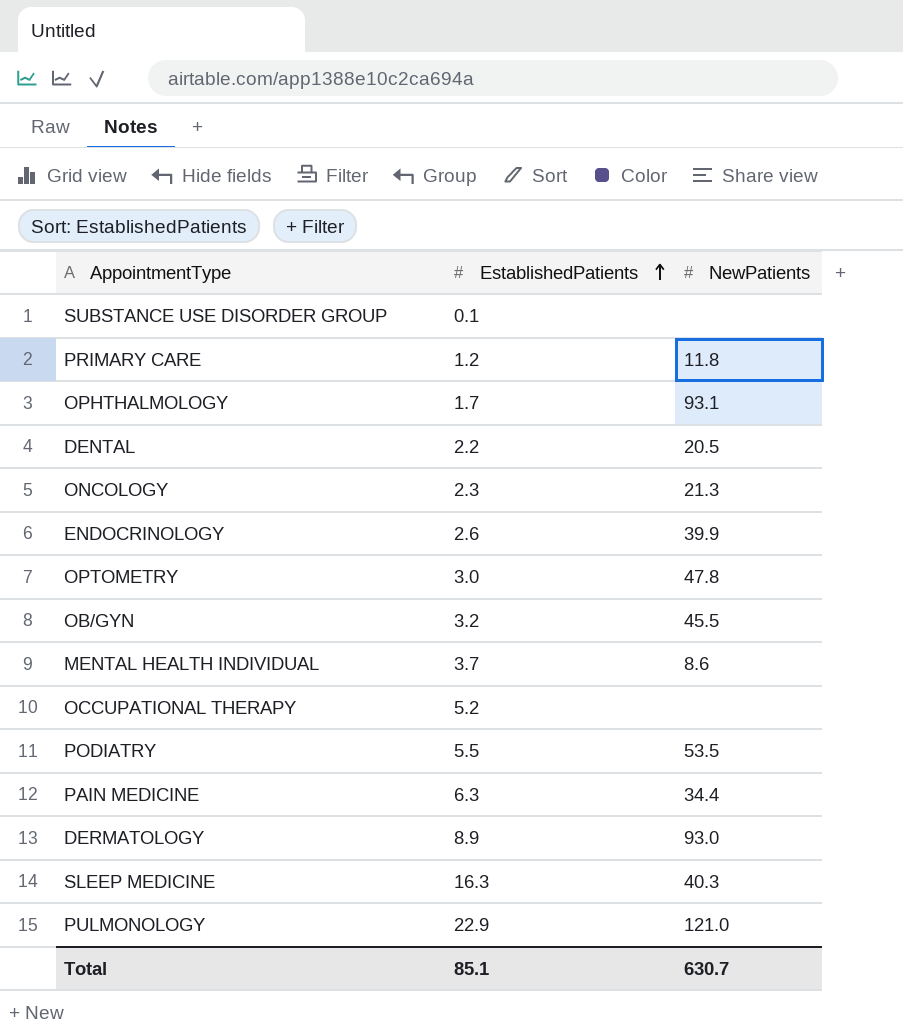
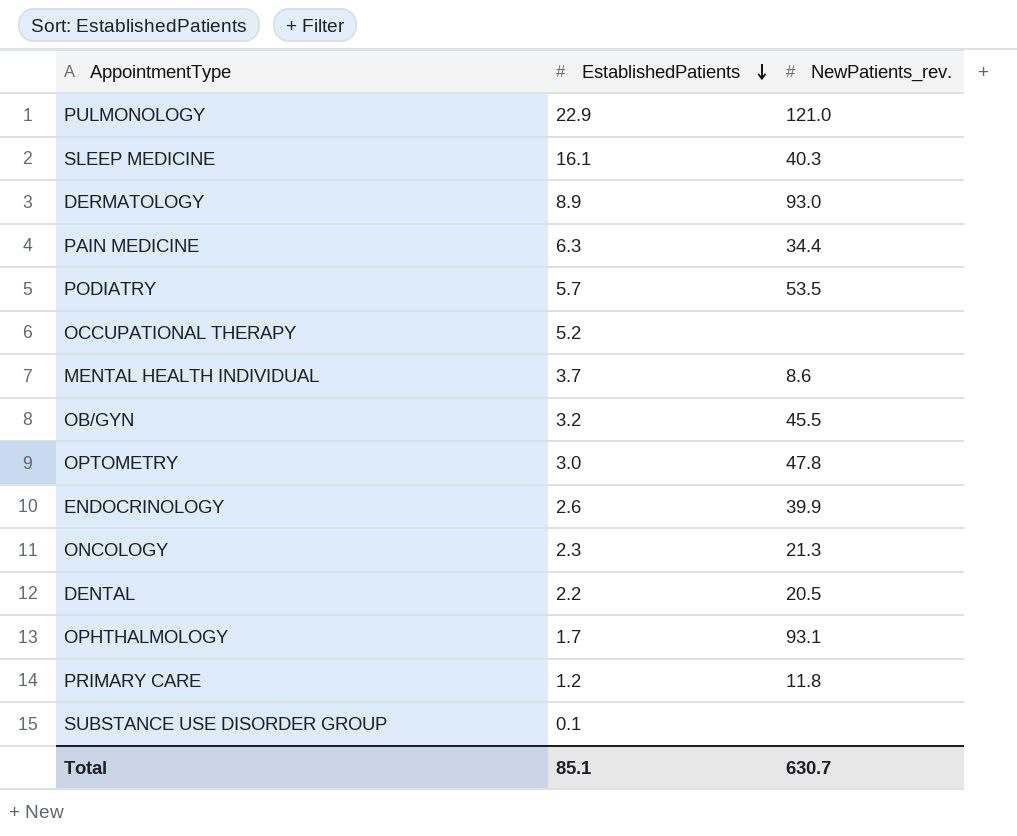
row order: EstablishedPatients ascending -> EstablishedPatients descending
column name: NewPatients -> NewPatients_rev.
SLEEP MEDICINE | EstablishedPatients: 16.3 -> 16.1
PODIATRY | EstablishedPatients: 5.5 -> 5.7

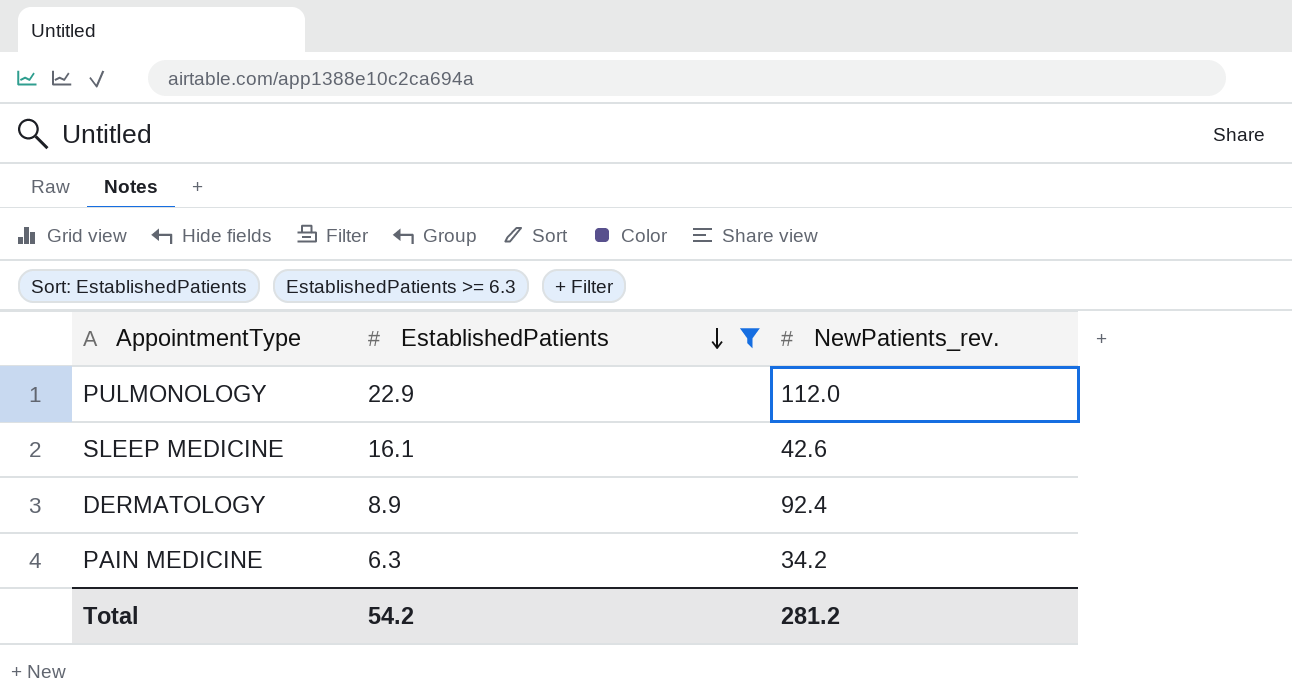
filter: none -> EstablishedPatients >= 6.3
PULMONOLOGY | NewPatients_rev.: 121.0 -> 112.0
SLEEP MEDICINE | NewPatients_rev.: 40.3 -> 42.6
DERMATOLOGY | NewPatients_rev.: 93.0 -> 92.4
PAIN MEDICINE | NewPatients_rev.: 34.4 -> 34.2
Total | EstablishedPatients: 85.1 -> 54.2
Total | NewPatients_rev.: 630.7 -> 281.2

